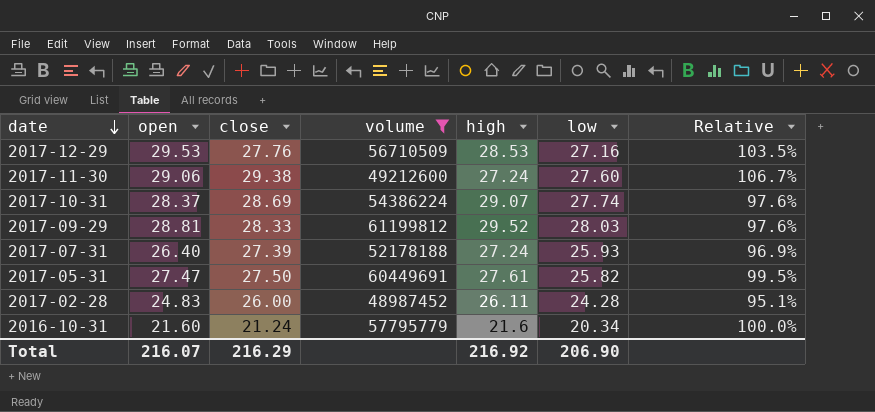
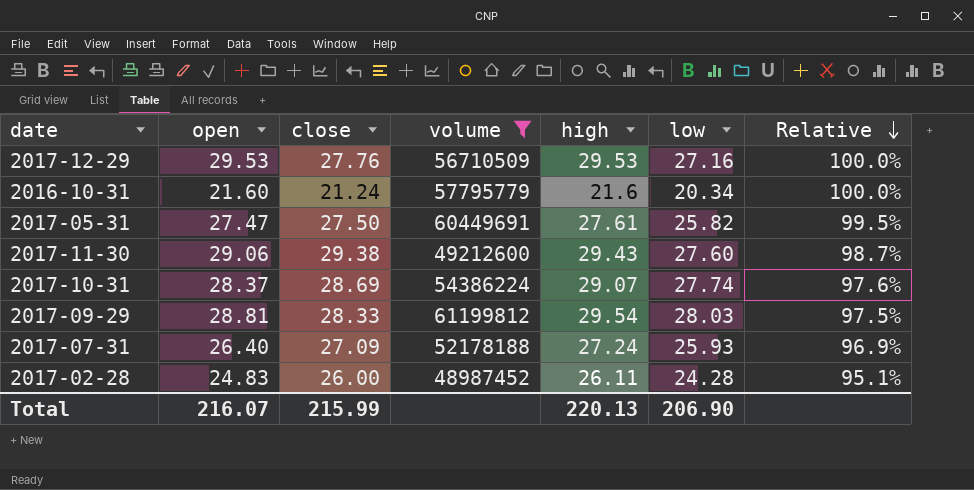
row order: date descending -> Relative descending
2017-12-29 | high: 28.53 -> 29.53
2017-12-29 | Relative: 103.5% -> 100.0%
2017-11-30 | high: 27.24 -> 29.43
2017-11-30 | Relative: 106.7% -> 98.7%
2017-09-29 | high: 29.52 -> 29.54
2017-09-29 | Relative: 97.6% -> 97.5%
2017-07-31 | close: 27.39 -> 27.09
Total | close: 216.29 -> 215.99
Total | high: 216.92 -> 220.13

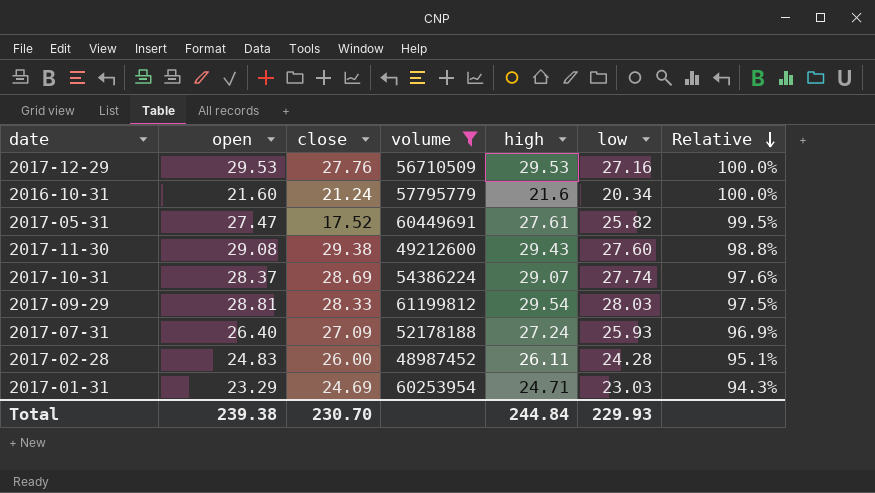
2017-05-31 | close: 27.50 -> 17.52
2017-11-30 | open: 29.06 -> 29.08
2017-11-30 | Relative: 98.7% -> 98.8%
row 2017-01-31: none -> 23.29 | 24.69 | 60253954 | 24.71 | 23.03 | 94.3%
Total | open: 216.07 -> 239.38
Total | close: 215.99 -> 230.70
Total | high: 220.13 -> 244.84
Total | low: 206.90 -> 229.93

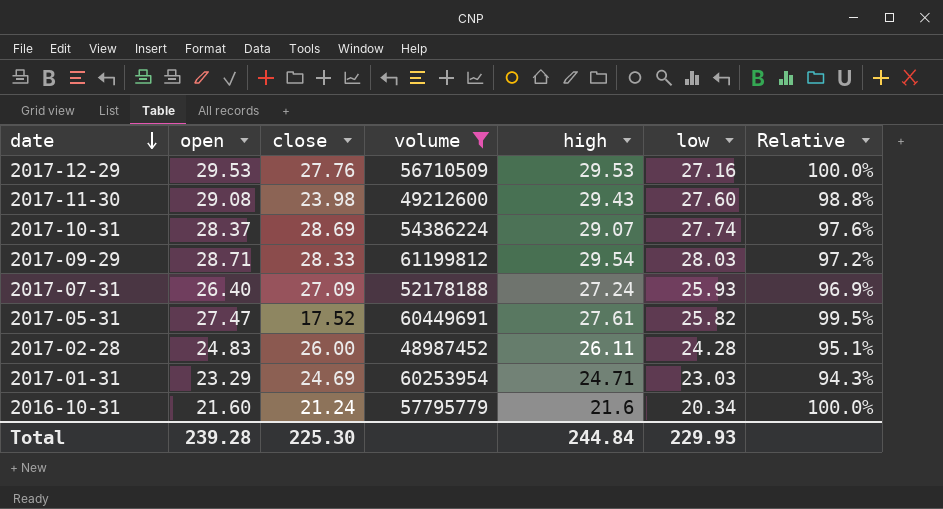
row order: Relative descending -> date descending
2017-11-30 | close: 29.38 -> 23.98
2017-09-29 | open: 28.81 -> 28.71
2017-09-29 | Relative: 97.5% -> 97.2%
Total | open: 239.38 -> 239.28
Total | close: 230.70 -> 225.30

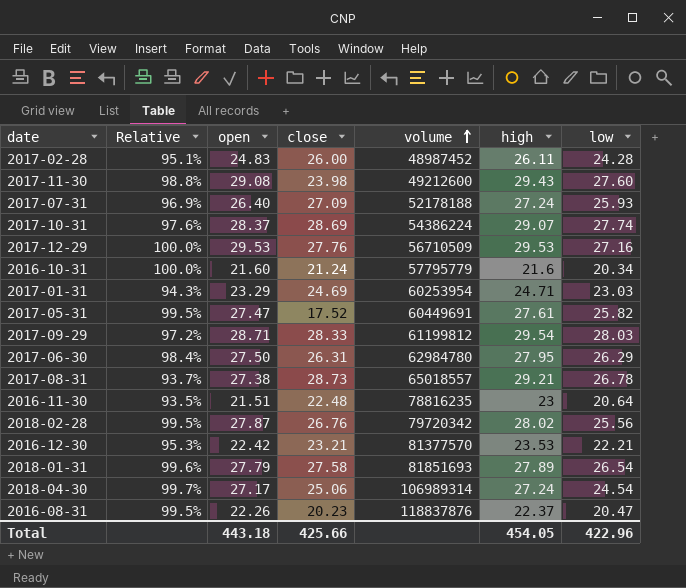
filter: volume <= 61199812 -> none
row order: date descending -> volume ascending
column Relative | position: 7 -> 2
Total | open: 239.28 -> 443.18
Total | close: 225.30 -> 425.66
Total | high: 244.84 -> 454.05
Total | low: 229.93 -> 422.96

